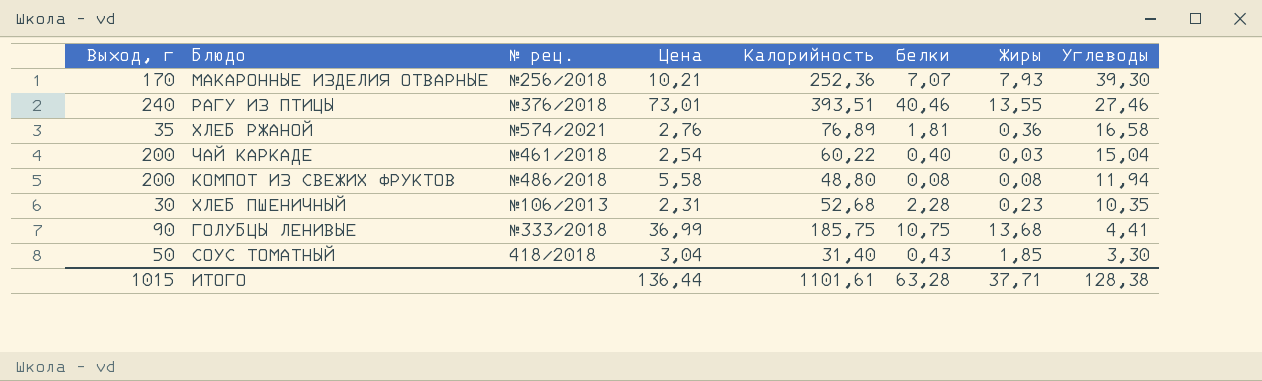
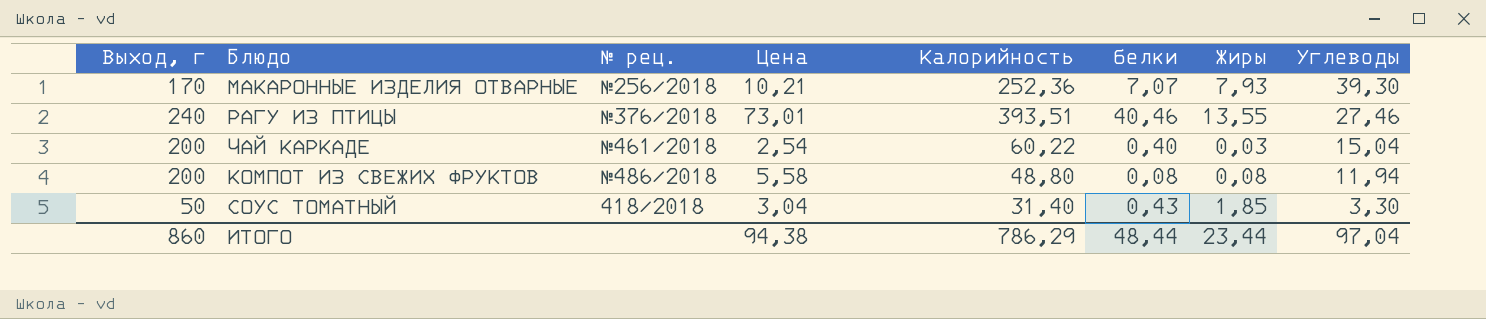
row ХЛЕБ РЖАНОЙ: 35 | №574/2021 | 2,76 | 76,89 | 1,81 | 0,36 | 16,58 -> none
row ХЛЕБ ПШЕНИЧНЫЙ: 30 | №106/2013 | 2,31 | 52,68 | 2,28 | 0,23 | 10,35 -> none
row ГОЛУБЦЫ ЛЕНИВЫЕ: 90 | №333/2018 | 36,99 | 185,75 | 10,75 | 13,68 | 4,41 -> none
ИТОГО | Выход, г: 1015 -> 860
ИТОГО | Цена: 136,44 -> 94,38
ИТОГО | Калорийность: 1101,61 -> 786,29
ИТОГО | белки: 63,28 -> 48,44
ИТОГО | Жиры: 37,71 -> 23,44
ИТОГО | Углеводы: 128,38 -> 97,04

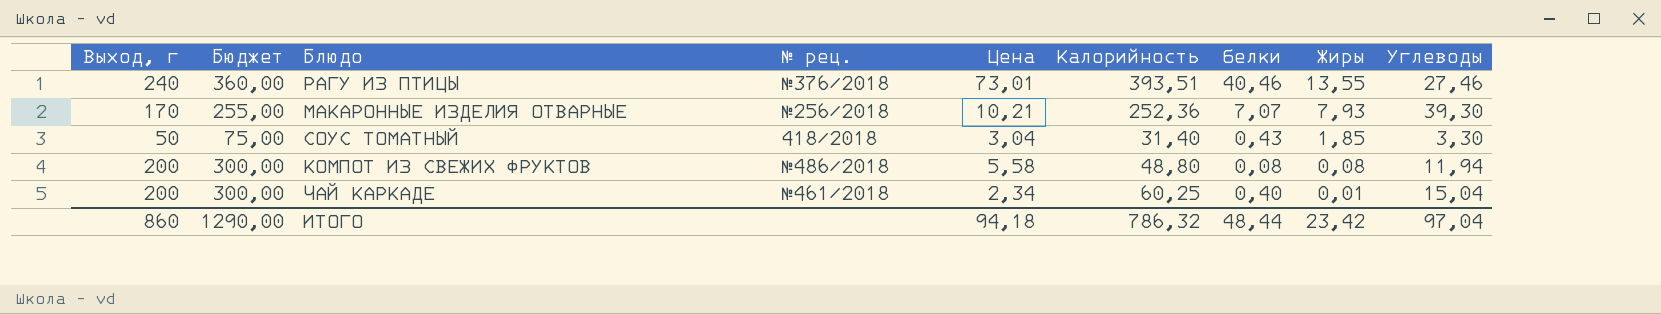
row order: Углеводы descending -> Жиры descending
column Бюджет | formula: none -> [Выход, г] * 1,5
ЧАЙ КАРКАДЕ | Цена: 2,54 -> 2,34
ЧАЙ КАРКАДЕ | Калорийность: 60,22 -> 60,25
ЧАЙ КАРКАДЕ | Жиры: 0,03 -> 0,01
ИТОГО | Цена: 94,38 -> 94,18
ИТОГО | Калорийность: 786,29 -> 786,32
ИТОГО | Жиры: 23,44 -> 23,42

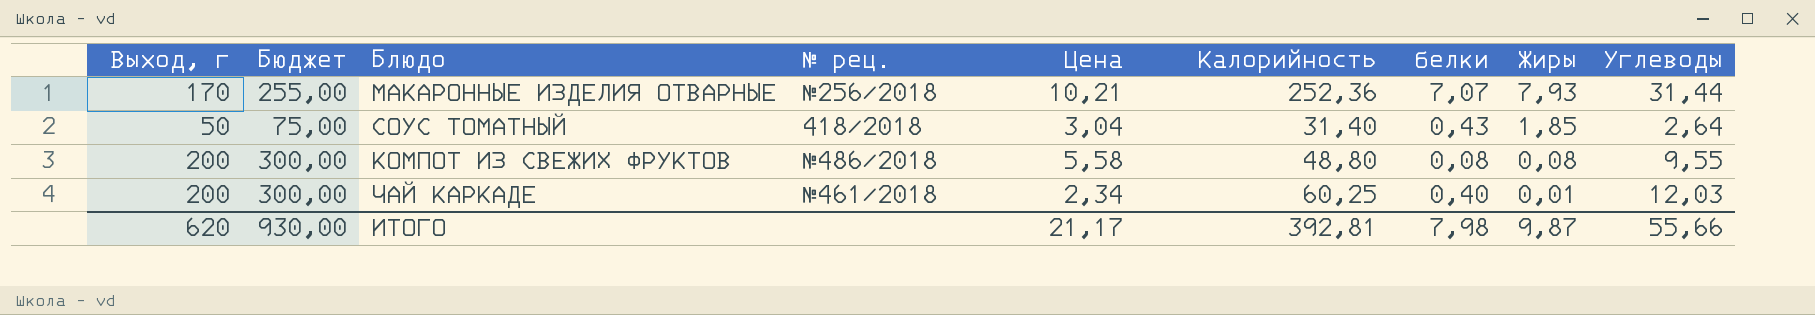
row РАГУ ИЗ ПТИЦЫ: 240 | 360,00 | №376/2018 | 73,01 | 393,51 | 40,46 | 13,55 | 27,46 -> none
МАКАРОННЫЕ ИЗДЕЛИЯ ОТВАРНЫЕ | Углеводы: 39,30 -> 31,44
СОУС ТОМАТНЫЙ | Углеводы: 3,30 -> 2,64
КОМПОТ ИЗ СВЕЖИХ ФРУКТОВ | Углеводы: 11,94 -> 9,55
ЧАЙ КАРКАДЕ | Углеводы: 15,04 -> 12,03
ИТОГО | Выход, г: 860 -> 620
ИТОГО | Бюджет: 1290,00 -> 930,00
ИТОГО | Цена: 94,18 -> 21,17
ИТОГО | Калорийность: 786,32 -> 392,81
ИТОГО | белки: 48,44 -> 7,98
ИТОГО | Жиры: 23,42 -> 9,87
ИТОГО | Углеводы: 97,04 -> 55,66

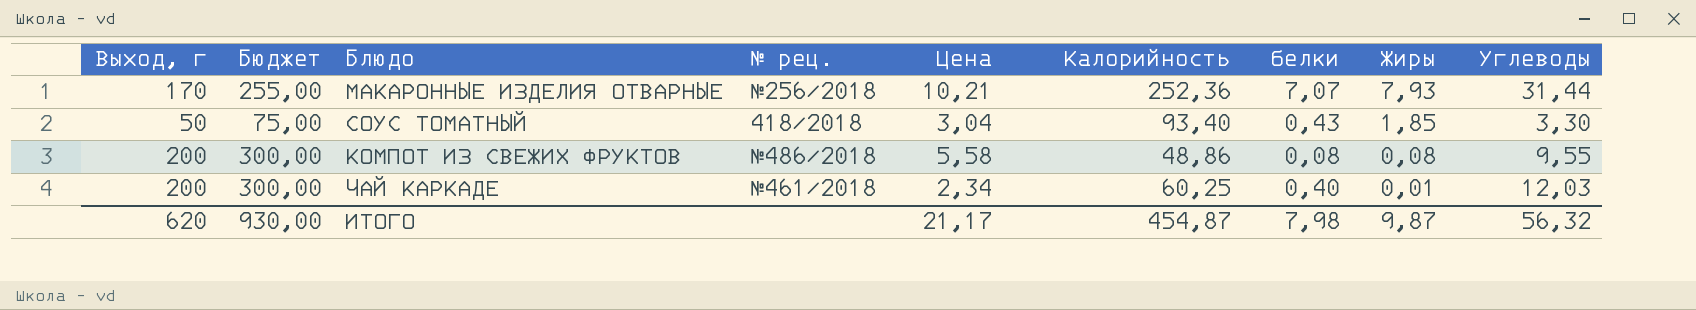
СОУС ТОМАТНЫЙ | Калорийность: 31,40 -> 93,40
СОУС ТОМАТНЫЙ | Углеводы: 2,64 -> 3,30
КОМПОТ ИЗ СВЕЖИХ ФРУКТОВ | Калорийность: 48,80 -> 48,86
ИТОГО | Калорийность: 392,81 -> 454,87
ИТОГО | Углеводы: 55,66 -> 56,32

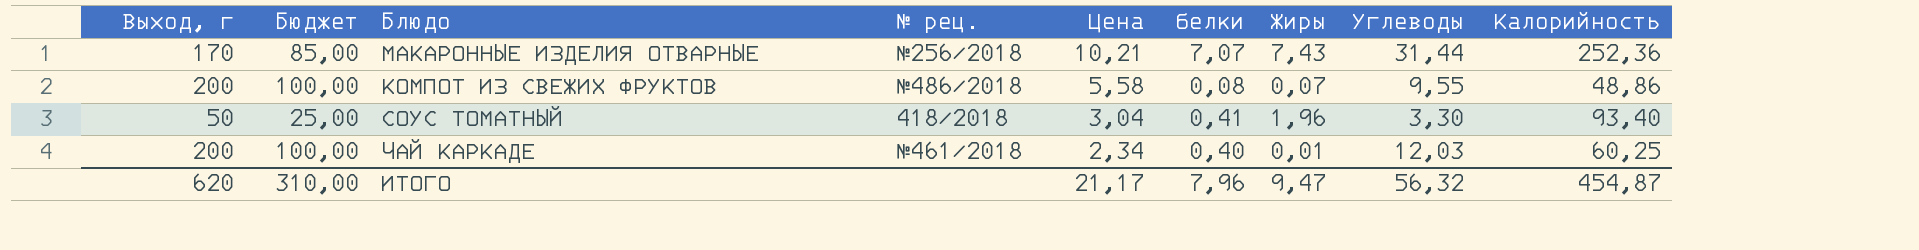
row order: Жиры descending -> Цена descending
column Бюджет | formula: [Выход, г] * 1,5 -> [Выход, г] * 0,5
column Калорийность | position: 6 -> 9
МАКАРОННЫЕ ИЗДЕЛИЯ ОТВАРНЫЕ | Жиры: 7,93 -> 7,43
КОМПОТ ИЗ СВЕЖИХ ФРУКТОВ | Жиры: 0,08 -> 0,07
СОУС ТОМАТНЫЙ | белки: 0,43 -> 0,41
СОУС ТОМАТНЫЙ | Жиры: 1,85 -> 1,96
ИТОГО | Бюджет: 930,00 -> 310,00
ИТОГО | белки: 7,98 -> 7,96
ИТОГО | Жиры: 9,87 -> 9,47

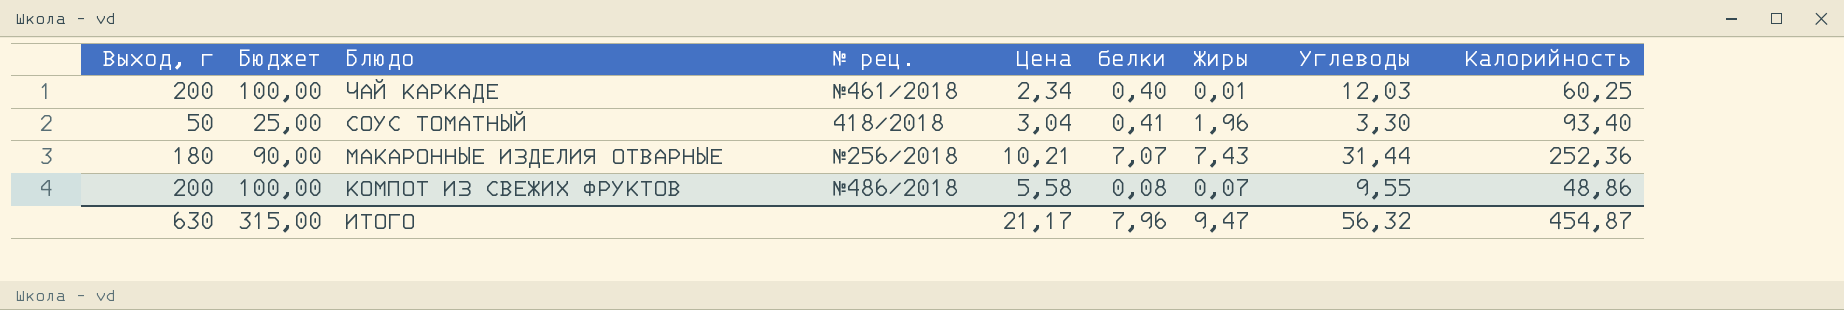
row order: Цена descending -> Блюдо descending
МАКАРОННЫЕ ИЗДЕЛИЯ ОТВАРНЫЕ | Выход, г: 170 -> 180
МАКАРОННЫЕ ИЗДЕЛИЯ ОТВАРНЫЕ | Бюджет: 85,00 -> 90,00
ИТОГО | Выход, г: 620 -> 630
ИТОГО | Бюджет: 310,00 -> 315,00

